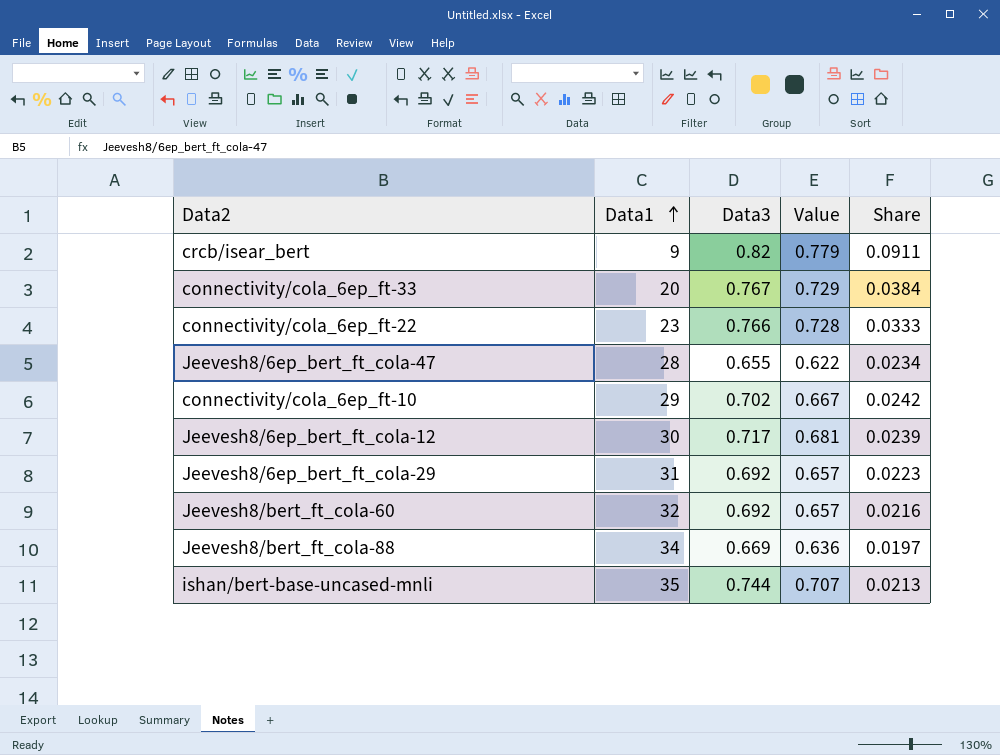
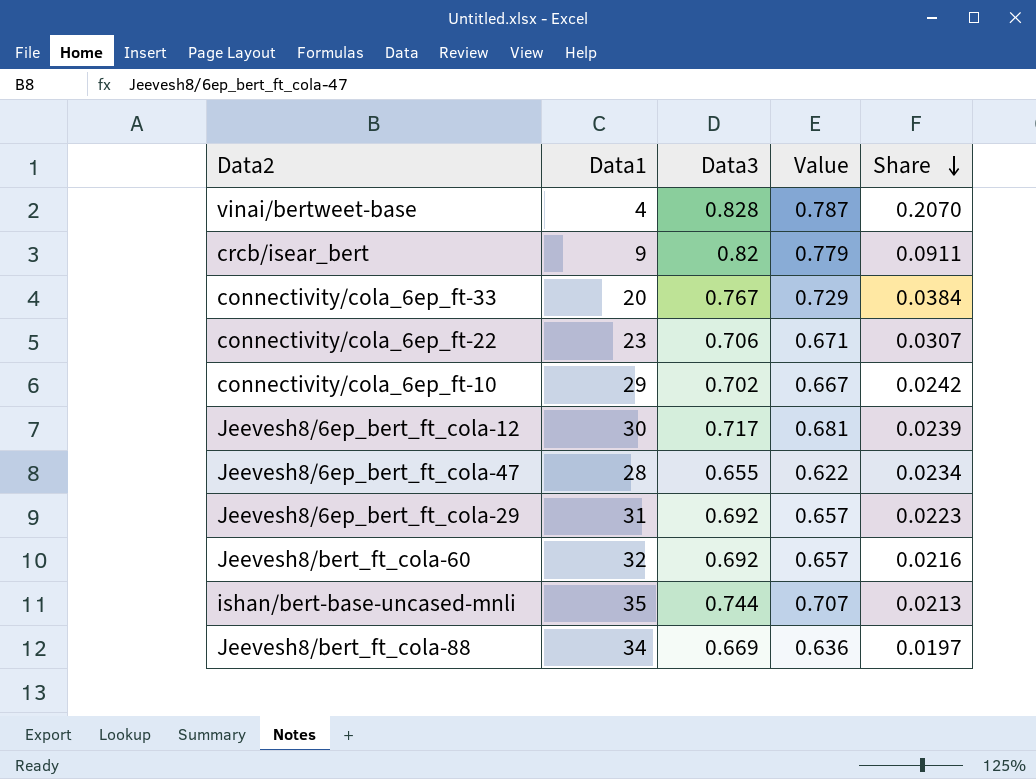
row order: Data1 ascending -> Share descending
row vinai/bertweet-base: none -> 4 | 0.828 | 0.787 | 0.2070
connectivity/cola_6ep_ft-22 | Data3: 0.766 -> 0.706
connectivity/cola_6ep_ft-22 | Value: 0.728 -> 0.671
connectivity/cola_6ep_ft-22 | Share: 0.0333 -> 0.0307

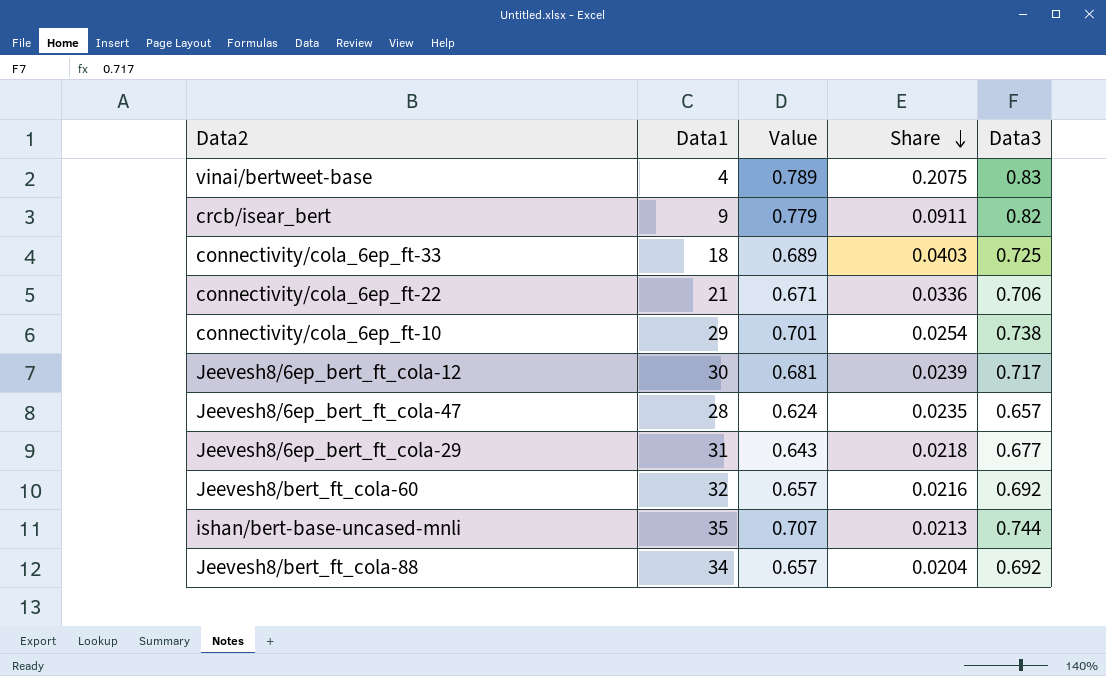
column Data3 | position: 3 -> 5
vinai/bertweet-base | Value: 0.787 -> 0.789
vinai/bertweet-base | Share: 0.2070 -> 0.2075
vinai/bertweet-base | Data3: 0.828 -> 0.83
connectivity/cola_6ep_ft-33 | Data1: 20 -> 18
connectivity/cola_6ep_ft-33 | Value: 0.729 -> 0.689
connectivity/cola_6ep_ft-33 | Share: 0.0384 -> 0.0403
connectivity/cola_6ep_ft-33 | Data3: 0.767 -> 0.725
connectivity/cola_6ep_ft-22 | Data1: 23 -> 21
connectivity/cola_6ep_ft-22 | Share: 0.0307 -> 0.0336
connectivity/cola_6ep_ft-10 | Value: 0.667 -> 0.701
connectivity/cola_6ep_ft-10 | Share: 0.0242 -> 0.0254
connectivity/cola_6ep_ft-10 | Data3: 0.702 -> 0.738
Jeevesh8/6ep_bert_ft_cola-47 | Value: 0.622 -> 0.624
Jeevesh8/6ep_bert_ft_cola-47 | Share: 0.0234 -> 0.0235
Jeevesh8/6ep_bert_ft_cola-47 | Data3: 0.655 -> 0.657
Jeevesh8/6ep_bert_ft_cola-29 | Value: 0.657 -> 0.643
Jeevesh8/6ep_bert_ft_cola-29 | Share: 0.0223 -> 0.0218
Jeevesh8/6ep_bert_ft_cola-29 | Data3: 0.692 -> 0.677
Jeevesh8/bert_ft_cola-88 | Value: 0.636 -> 0.657
Jeevesh8/bert_ft_cola-88 | Share: 0.0197 -> 0.0204
Jeevesh8/bert_ft_cola-88 | Data3: 0.669 -> 0.692

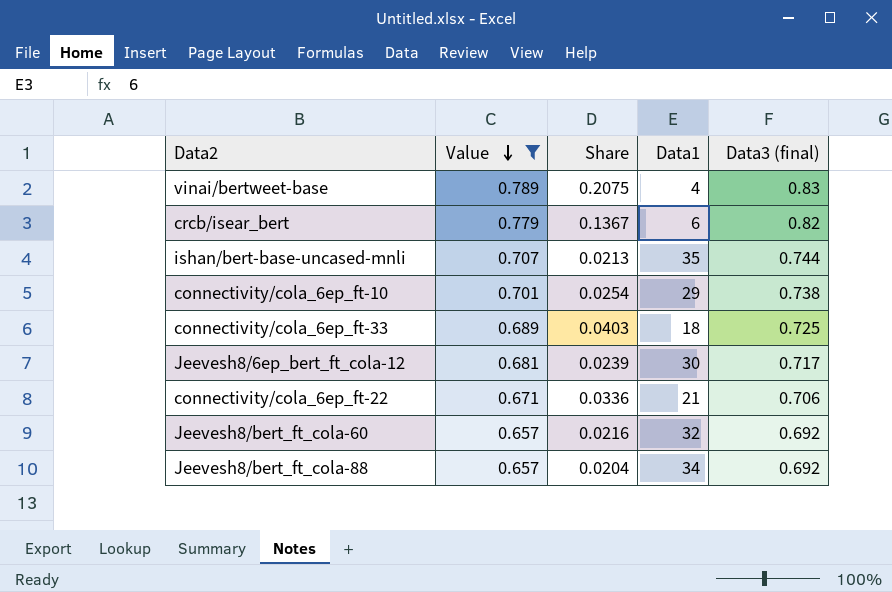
filter: none -> Value >= 0.657
row order: Share descending -> Value descending
column Data1 | position: 2 -> 4
column name: Data3 -> Data3 (final)
crcb/isear_bert | Share: 0.0911 -> 0.1367
crcb/isear_bert | Data1: 9 -> 6

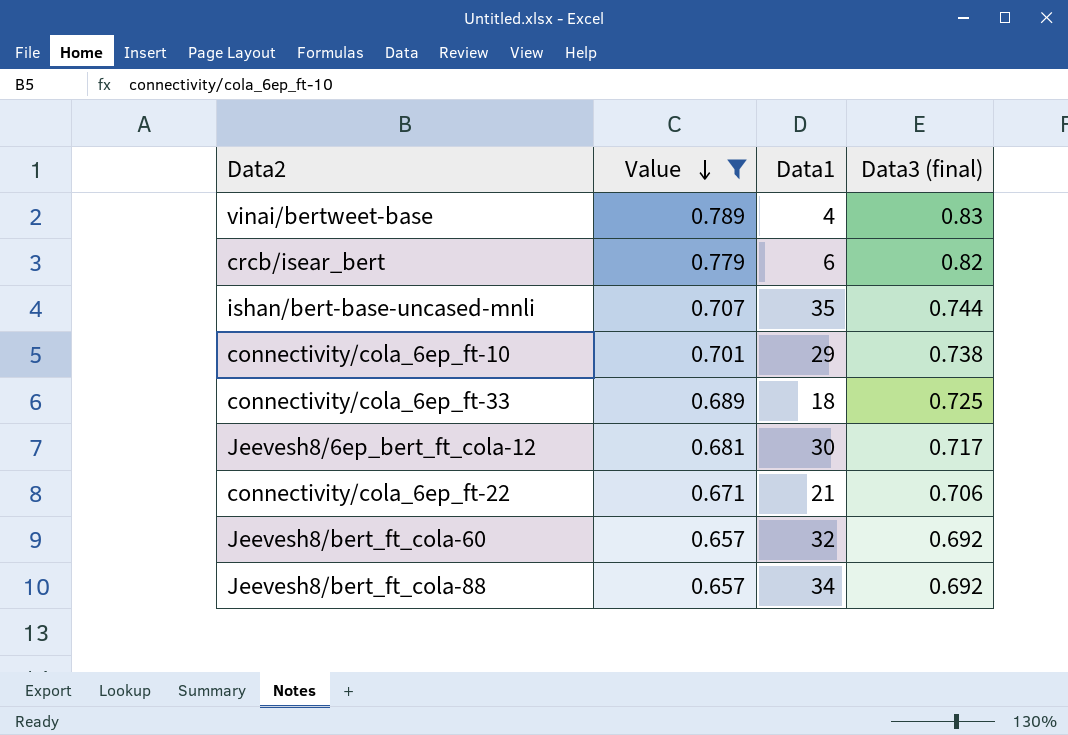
column Share | formula: [Data3 (final)] / [Data1] -> none

